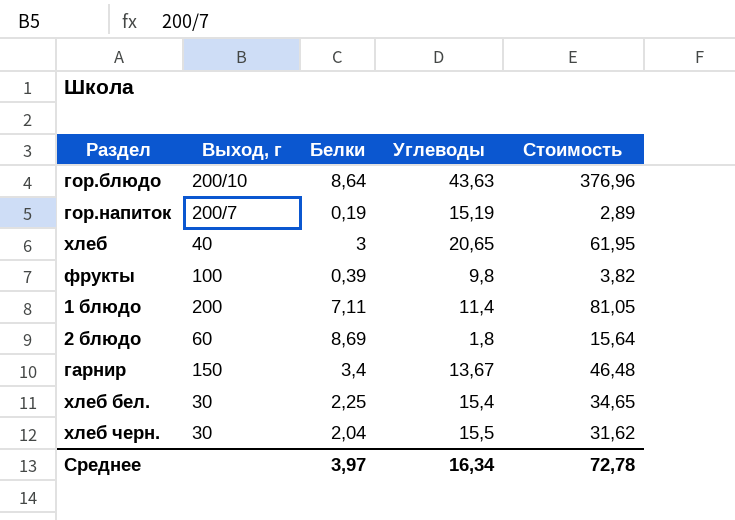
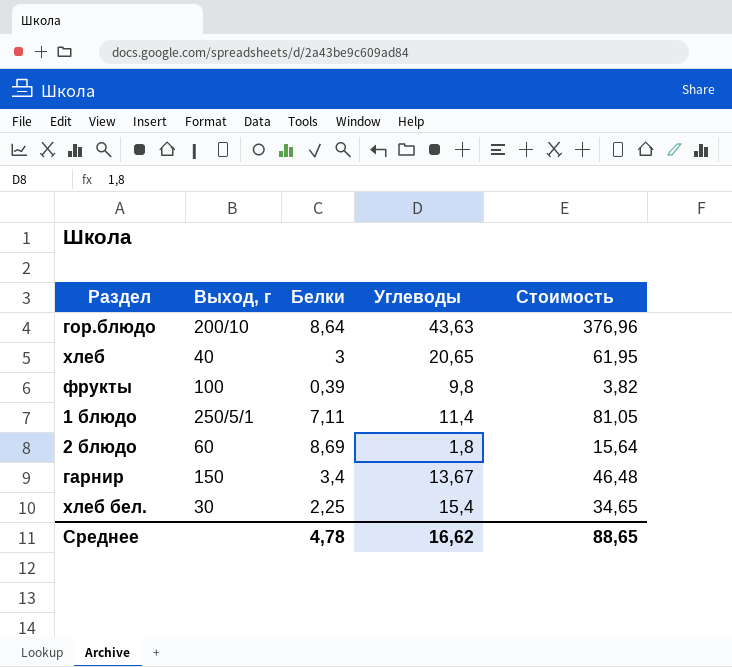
row гор.напиток: 200/7 | 0,19 | 15,19 | 2,89 -> none
row хлеб черн.: 30 | 2,04 | 15,5 | 31,62 -> none
1 блюдо | Выход, г: 200 -> 250/5/1
Среднее | Белки: 3,97 -> 4,78
Среднее | Углеводы: 16,34 -> 16,62
Среднее | Стоимость: 72,78 -> 88,65

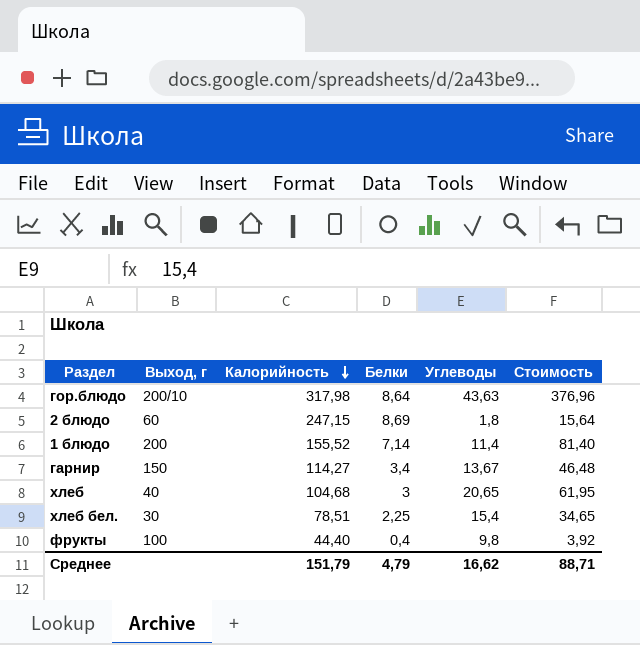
row order: none -> Калорийность descending
column Калорийность | position: none -> 3
1 блюдо | Выход, г: 250/5/1 -> 200
1 блюдо | Белки: 7,11 -> 7,14
1 блюдо | Стоимость: 81,05 -> 81,40
фрукты | Белки: 0,39 -> 0,4
фрукты | Стоимость: 3,82 -> 3,92
Среднее | Белки: 4,78 -> 4,79
Среднее | Стоимость: 88,65 -> 88,71

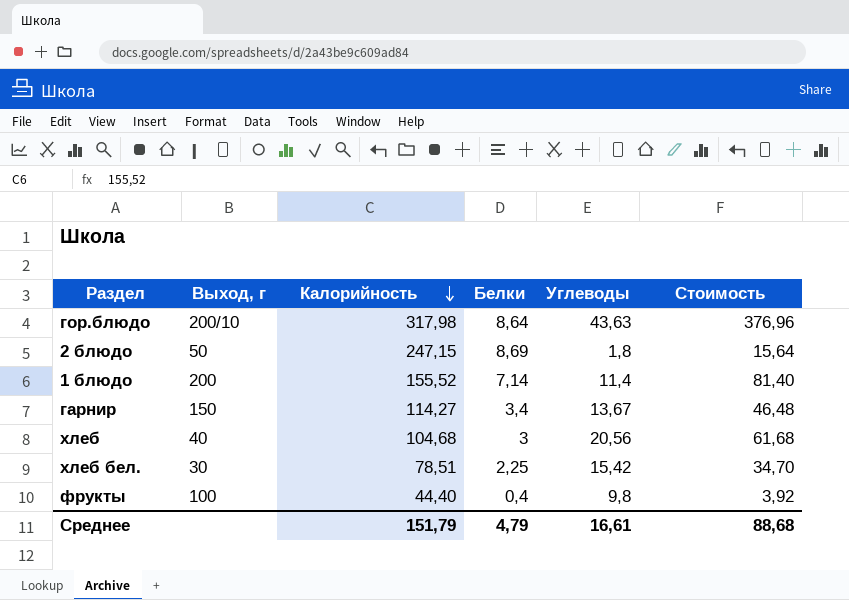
2 блюдо | Выход, г: 60 -> 50
хлеб | Углеводы: 20,65 -> 20,56
хлеб | Стоимость: 61,95 -> 61,68
хлеб бел. | Углеводы: 15,4 -> 15,42
хлеб бел. | Стоимость: 34,65 -> 34,70
Среднее | Углеводы: 16,62 -> 16,61
Среднее | Стоимость: 88,71 -> 88,68

